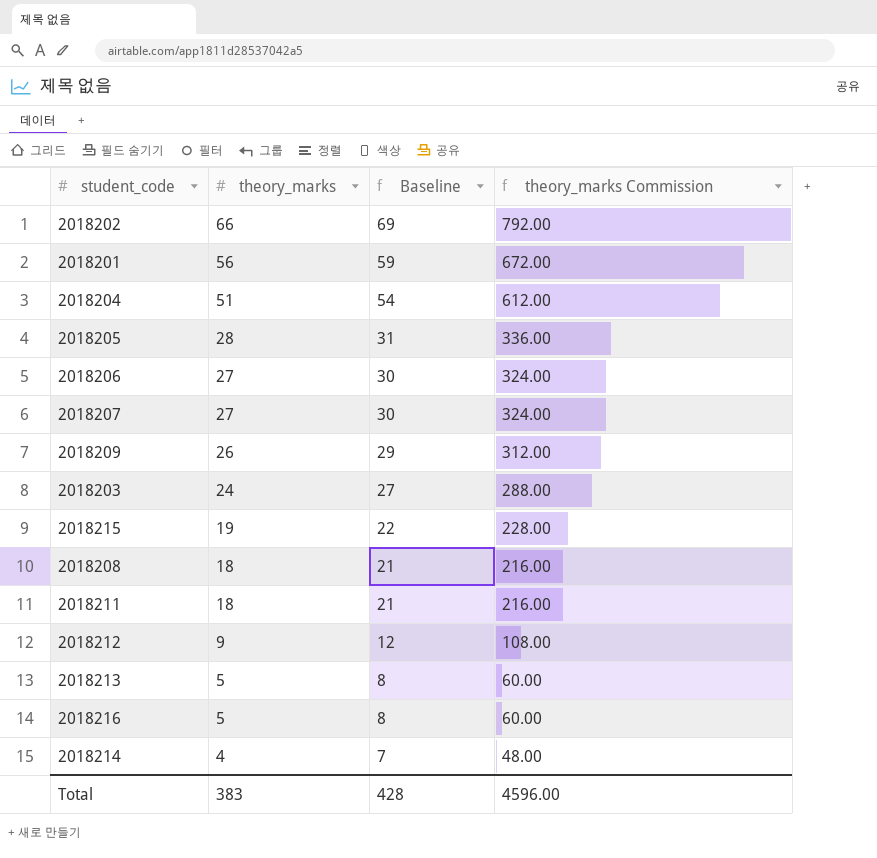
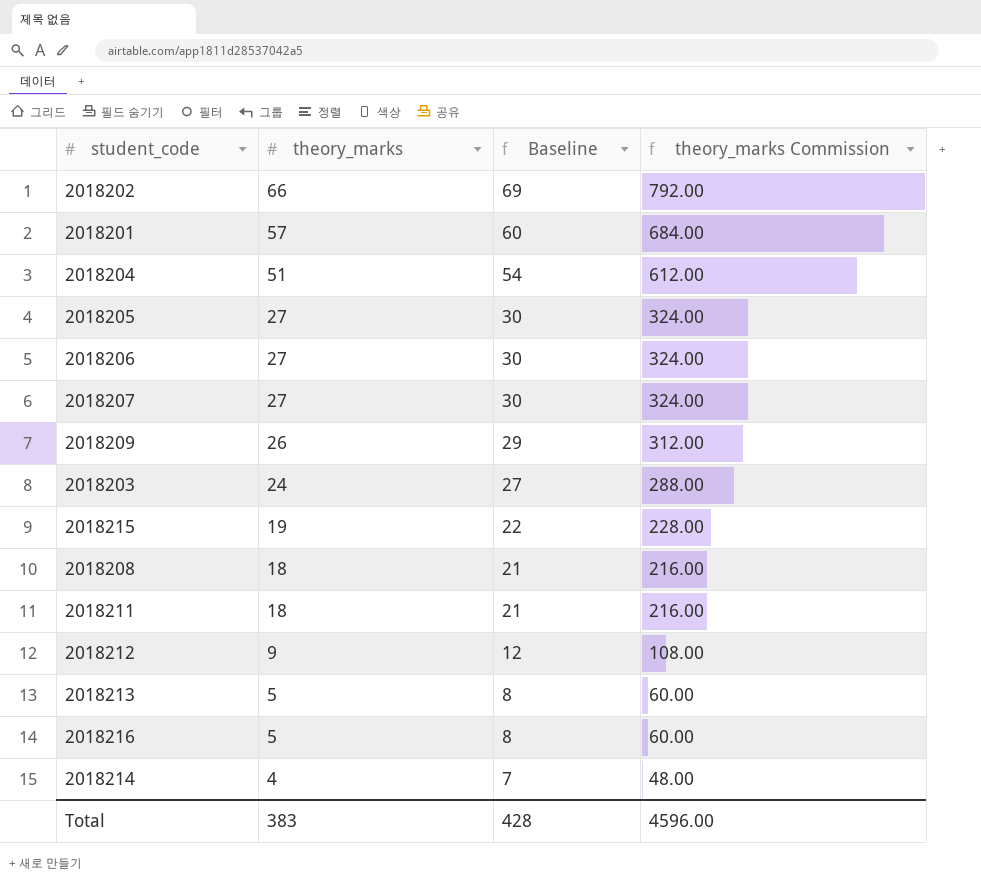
2018201 | theory_marks: 56 -> 57
2018201 | Baseline: 59 -> 60
2018201 | theory_marks Commission: 672.00 -> 684.00
2018205 | theory_marks: 28 -> 27
2018205 | Baseline: 31 -> 30
2018205 | theory_marks Commission: 336.00 -> 324.00

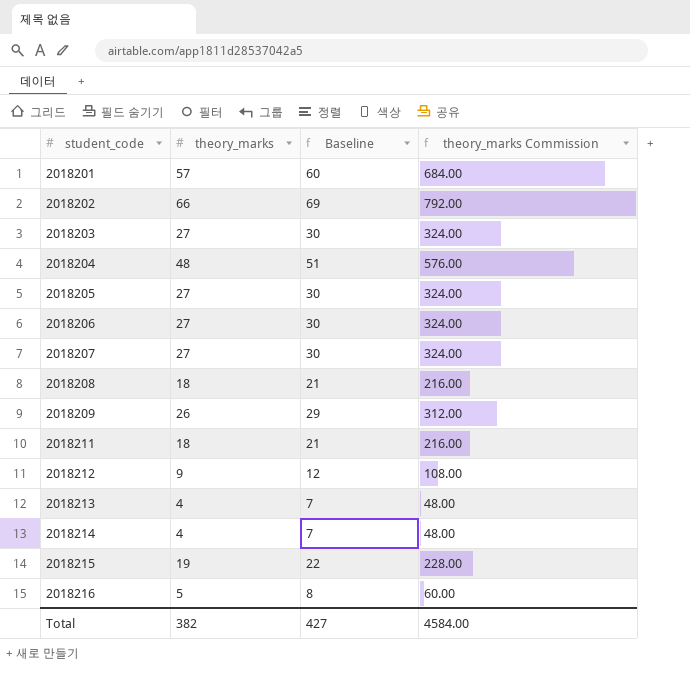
row order: theory_marks descending -> student_code ascending
2018203 | theory_marks: 24 -> 27
2018203 | Baseline: 27 -> 30
2018203 | theory_marks Commission: 288.00 -> 324.00
2018204 | theory_marks: 51 -> 48
2018204 | Baseline: 54 -> 51
2018204 | theory_marks Commission: 612.00 -> 576.00
2018213 | theory_marks: 5 -> 4
2018213 | Baseline: 8 -> 7
2018213 | theory_marks Commission: 60.00 -> 48.00
Total | theory_marks: 383 -> 382
Total | Baseline: 428 -> 427
Total | theory_marks Commission: 4596.00 -> 4584.00

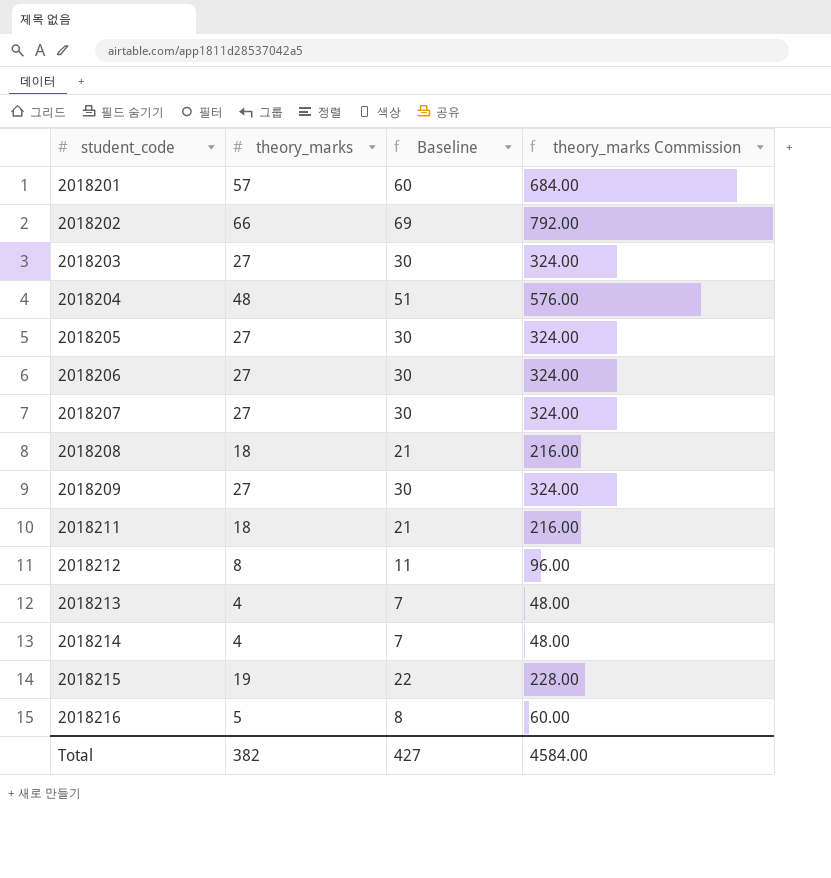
2018209 | theory_marks: 26 -> 27
2018209 | Baseline: 29 -> 30
2018209 | theory_marks Commission: 312.00 -> 324.00
2018212 | theory_marks: 9 -> 8
2018212 | Baseline: 12 -> 11
2018212 | theory_marks Commission: 108.00 -> 96.00

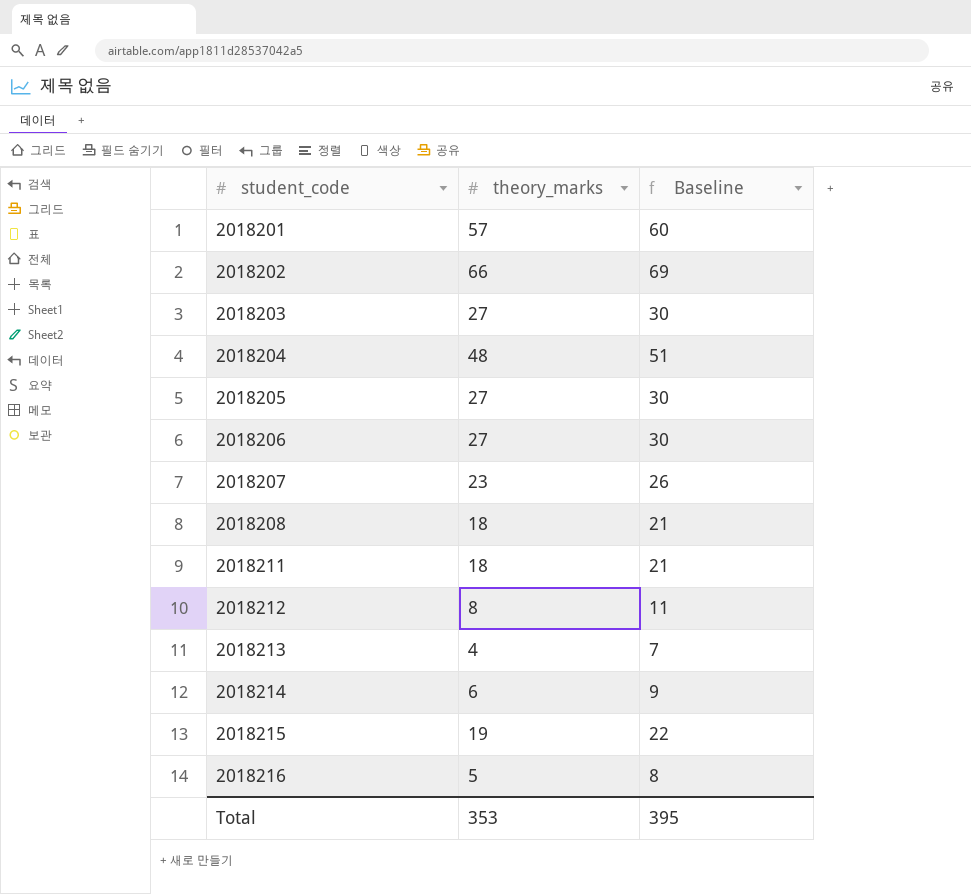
column theory_marks Commission | formula: [theory_marks] * 12 -> none
row 2018209: 27 | 30 | 324.00 -> none
2018207 | theory_marks: 27 -> 23
2018207 | Baseline: 30 -> 26
2018214 | theory_marks: 4 -> 6
2018214 | Baseline: 7 -> 9
Total | theory_marks: 382 -> 353
Total | Baseline: 427 -> 395

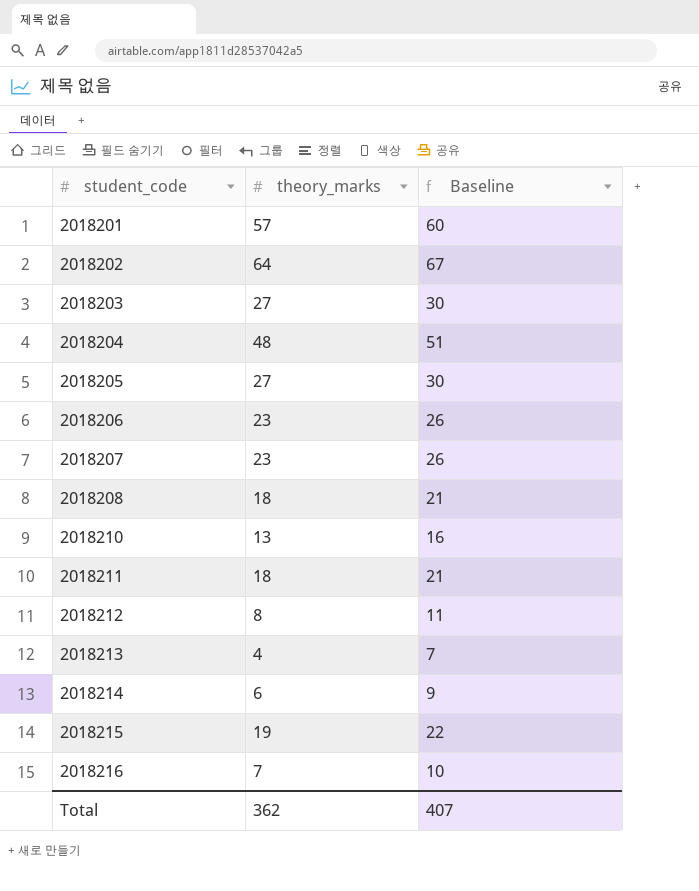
2018202 | theory_marks: 66 -> 64
2018202 | Baseline: 69 -> 67
2018206 | theory_marks: 27 -> 23
2018206 | Baseline: 30 -> 26
row 2018210: none -> 13 | 16
2018216 | theory_marks: 5 -> 7
2018216 | Baseline: 8 -> 10
Total | theory_marks: 353 -> 362
Total | Baseline: 395 -> 407

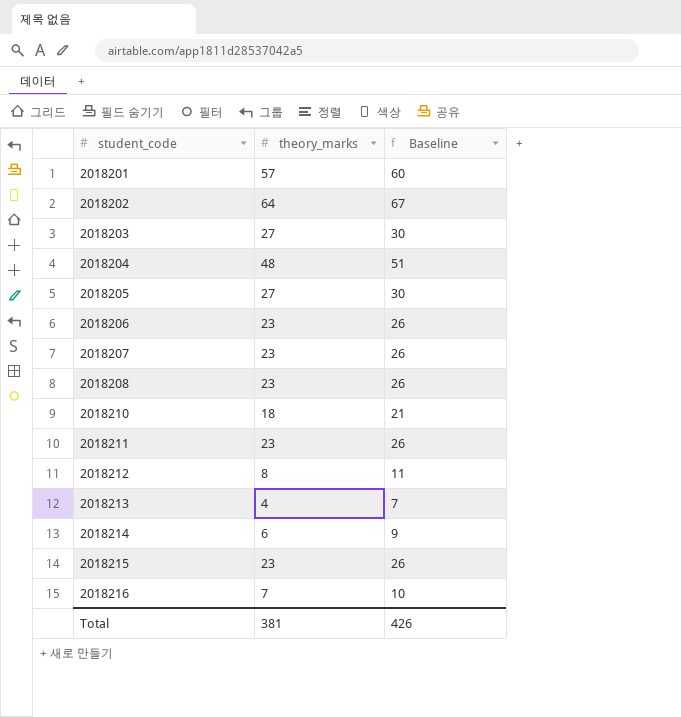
2018208 | theory_marks: 18 -> 23
2018208 | Baseline: 21 -> 26
2018210 | theory_marks: 13 -> 18
2018210 | Baseline: 16 -> 21
2018211 | theory_marks: 18 -> 23
2018211 | Baseline: 21 -> 26
2018215 | theory_marks: 19 -> 23
2018215 | Baseline: 22 -> 26
Total | theory_marks: 362 -> 381
Total | Baseline: 407 -> 426

